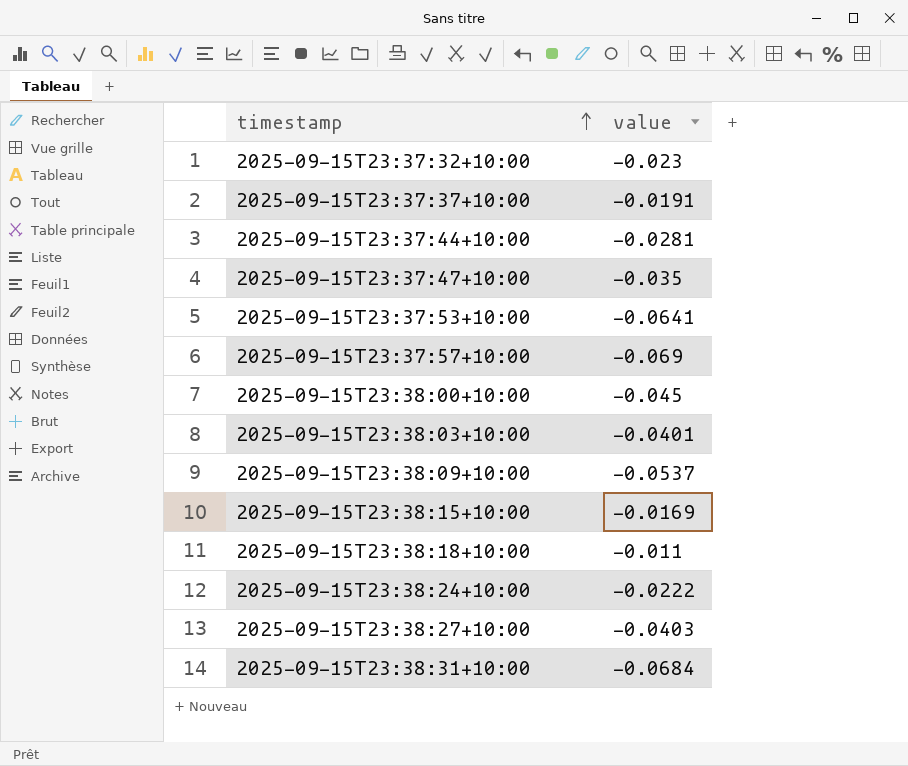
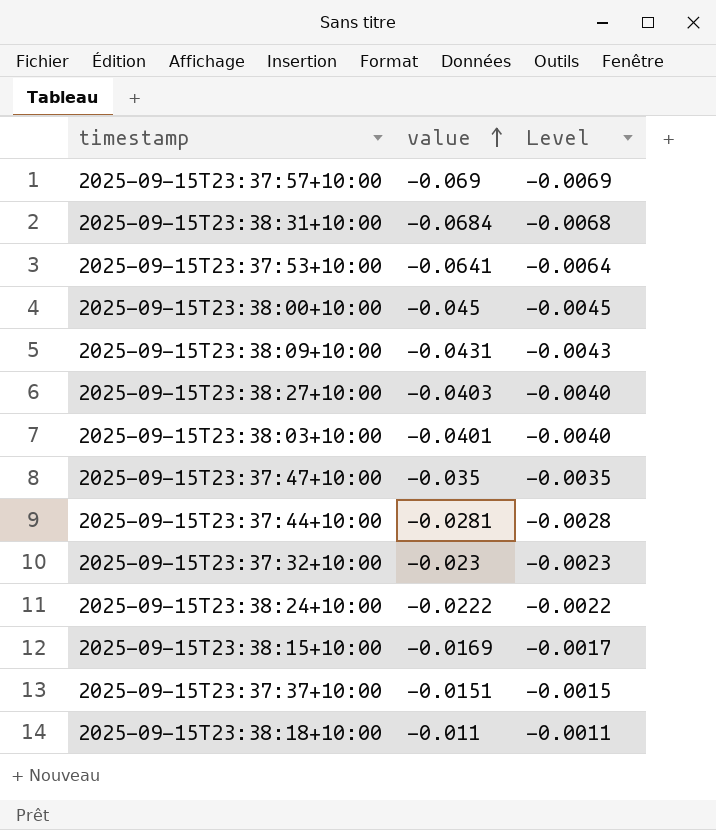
row order: timestamp ascending -> value ascending
column Level | formula: none -> [value] * 0.1
2025-09-15T23:38:09+10:00 | value: -0.0537 -> -0.0431
2025-09-15T23:37:37+10:00 | value: -0.0191 -> -0.0151

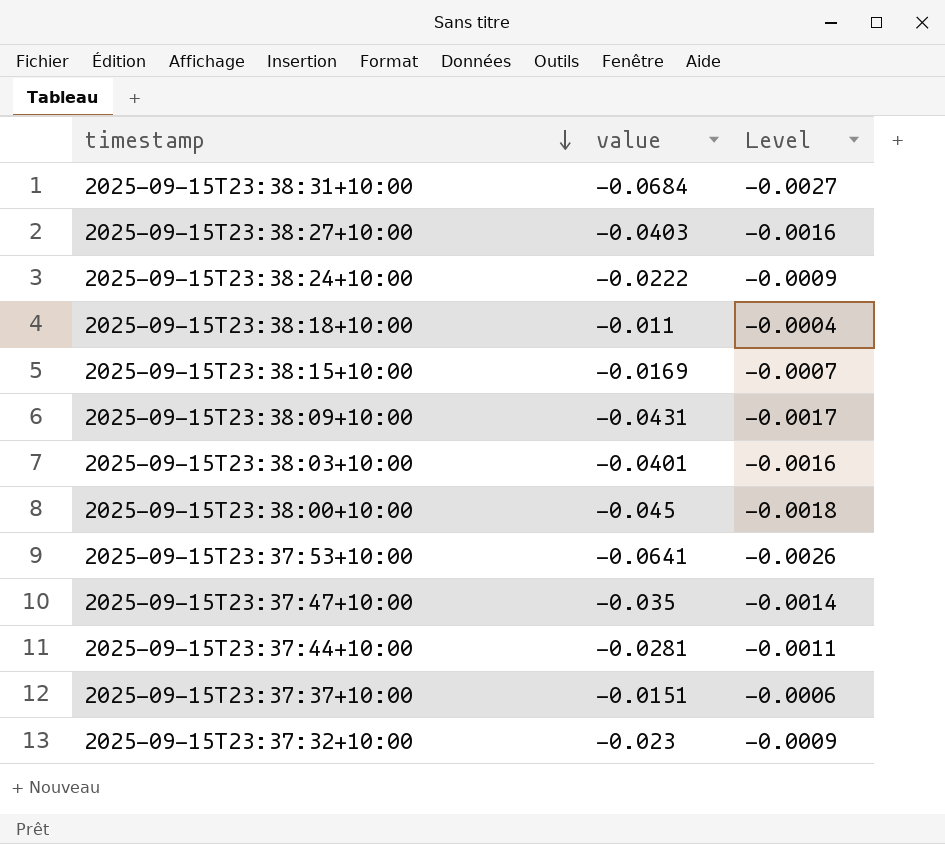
row order: value ascending -> timestamp descending
column Level | formula: [value] * 0.1 -> [value] * 0.04
row 2025-09-15T23:37:57+10:00: -0.069 | -0.0069 -> none

